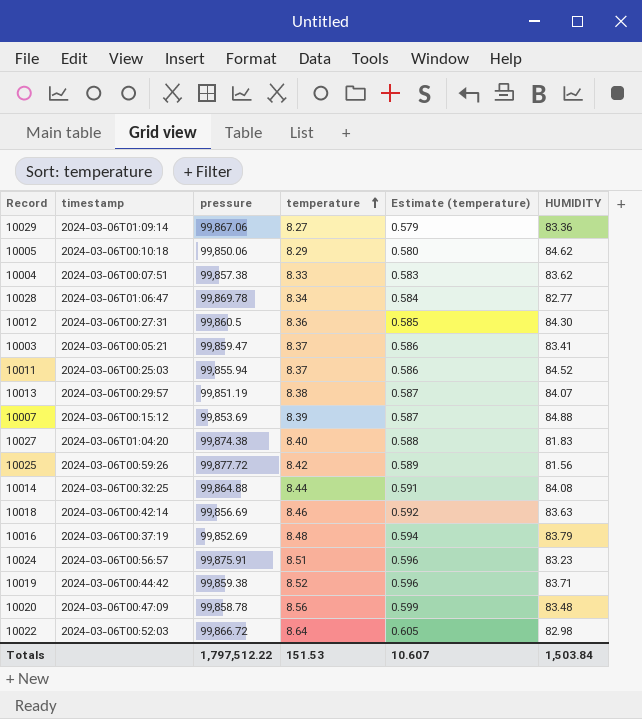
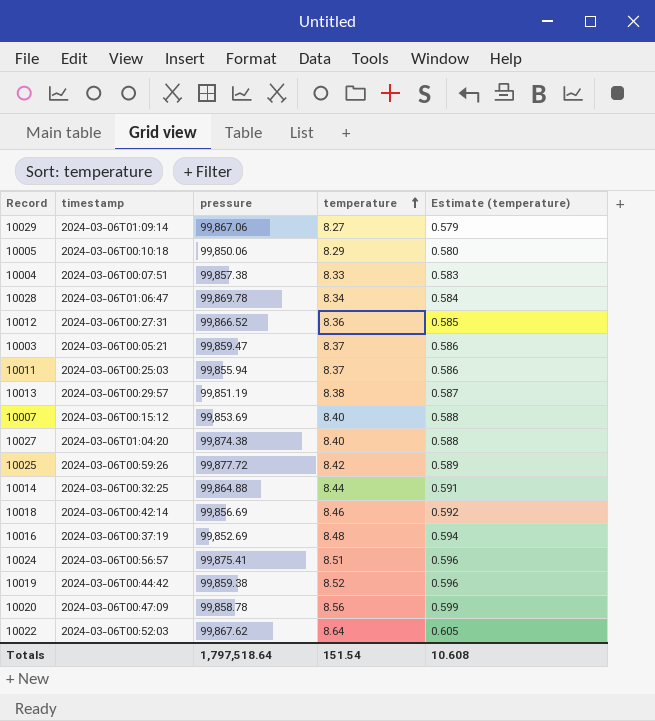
column HUMIDITY | position: 6 -> none
10012 | pressure: 99,860.5 -> 99,866.52
10007 | temperature: 8.39 -> 8.40
10007 | Estimate (temperature): 0.587 -> 0.588
10024 | pressure: 99,875.91 -> 99,875.41
10022 | pressure: 99,866.72 -> 99,867.62
Totals | pressure: 1,797,512.22 -> 1,797,518.64
Totals | temperature: 151.53 -> 151.54
Totals | Estimate (temperature): 10.607 -> 10.608

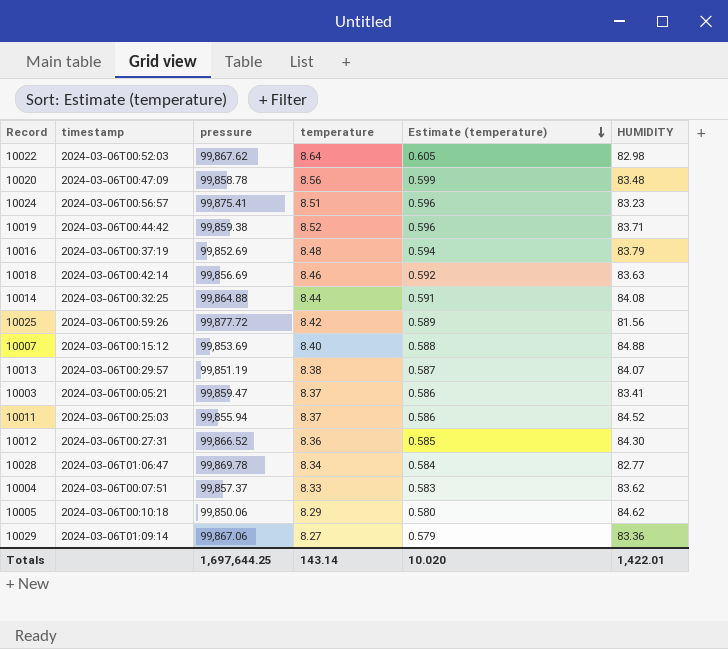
row order: temperature ascending -> Estimate (temperature) descending
column HUMIDITY | position: none -> 6
row 10027: 2024-03-06T01:04:20 | 99,874.38 | 8.40 | 0.588 -> none
10004 | pressure: 99,857.38 -> 99,857.37
Totals | pressure: 1,797,518.64 -> 1,697,644.25
Totals | temperature: 151.54 -> 143.14
Totals | Estimate (temperature): 10.608 -> 10.020

